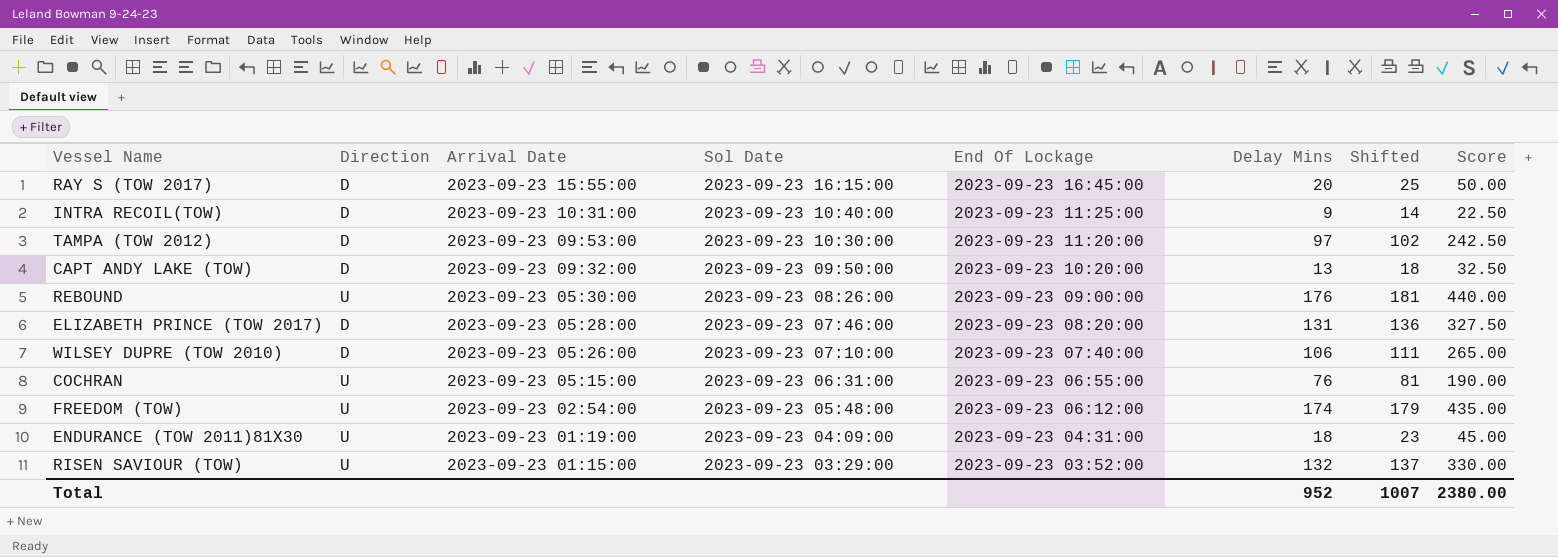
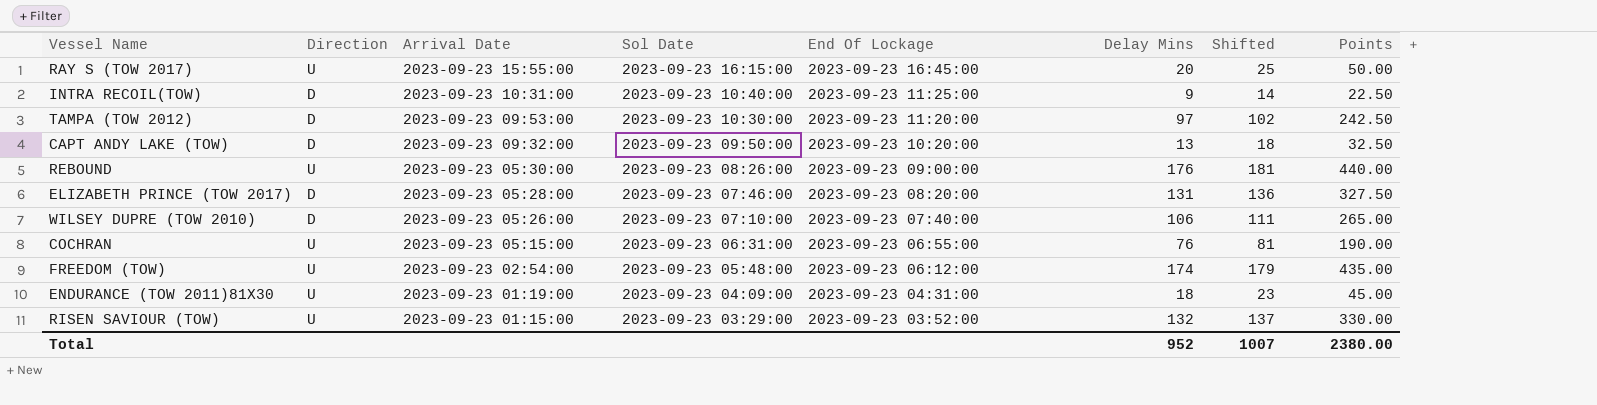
column name: Score -> Points
RAY S (TOW 2017) | Direction: D -> U

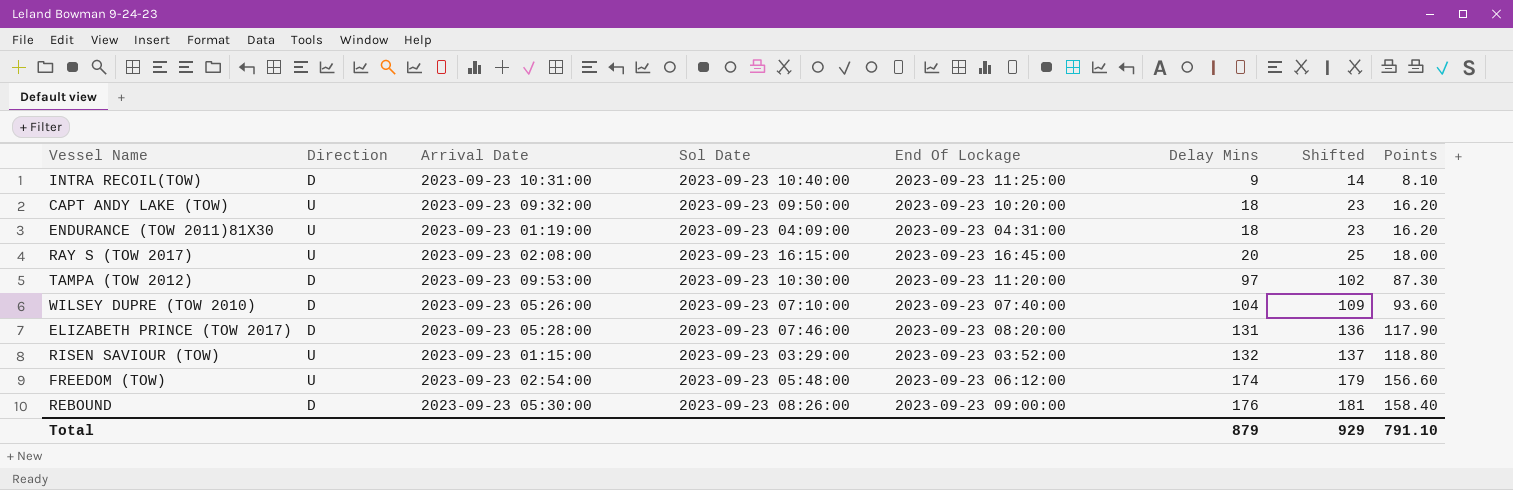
row order: Arrival Date descending -> Delay Mins ascending
column Points | formula: [Delay Mins] * 2.5 -> [Delay Mins] * 0.9
row COCHRAN: U | 2023-09-23 05:15:00 | 2023-09-23 06:31:00 | 2023-09-23 06:55:00 | 76 | 81 | 190.00 -> none
CAPT ANDY LAKE (TOW) | Direction: D -> U
CAPT ANDY LAKE (TOW) | Delay Mins: 13 -> 18
CAPT ANDY LAKE (TOW) | Shifted: 18 -> 23
RAY S (TOW 2017) | Arrival Date: 2023-09-23 15:55:00 -> 2023-09-23 02:08:00
WILSEY DUPRE (TOW 2010) | Delay Mins: 106 -> 104
WILSEY DUPRE (TOW 2010) | Shifted: 111 -> 109
REBOUND | Direction: U -> D
Total | Delay Mins: 952 -> 879
Total | Shifted: 1007 -> 929
Total | Points: 2380.00 -> 791.10

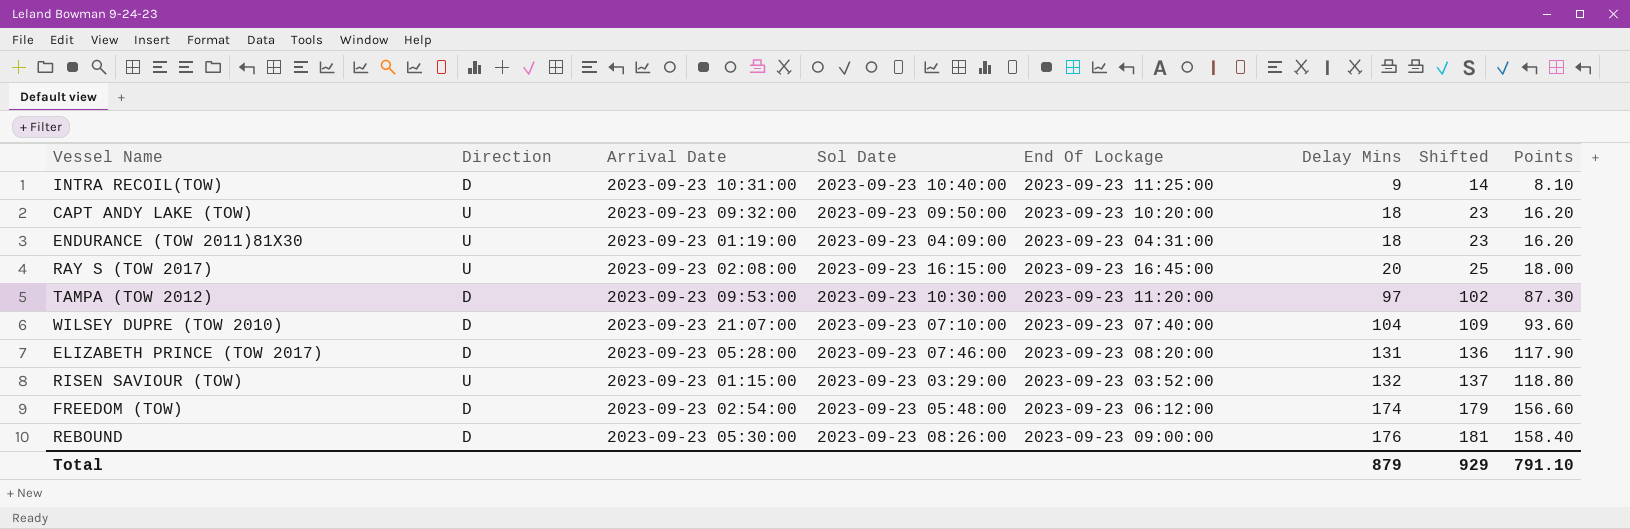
WILSEY DUPRE (TOW 2010) | Arrival Date: 2023-09-23 05:26:00 -> 2023-09-23 21:07:00
FREEDOM (TOW) | Direction: U -> D

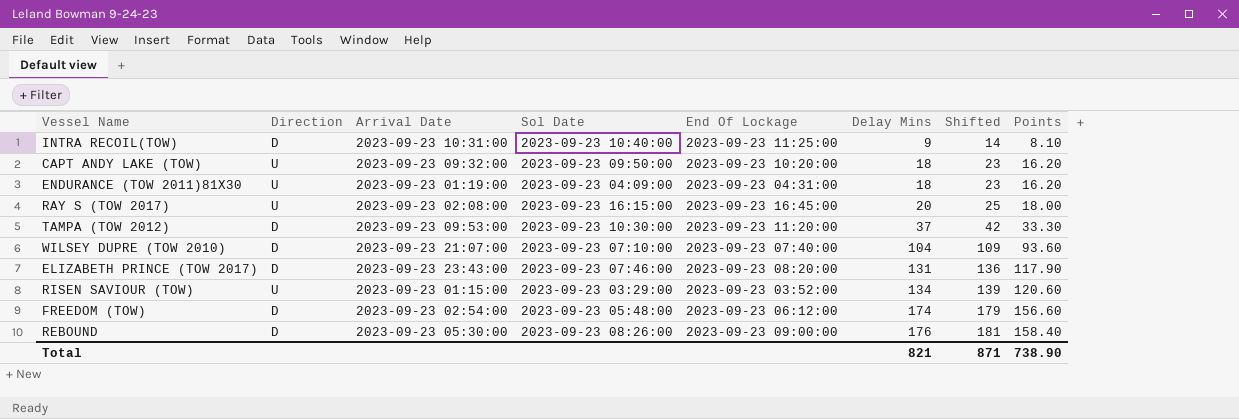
TAMPA (TOW 2012) | Delay Mins: 97 -> 37
TAMPA (TOW 2012) | Shifted: 102 -> 42
TAMPA (TOW 2012) | Points: 87.30 -> 33.30
ELIZABETH PRINCE (TOW 2017) | Arrival Date: 2023-09-23 05:28:00 -> 2023-09-23 23:43:00
RISEN SAVIOUR (TOW) | Delay Mins: 132 -> 134
RISEN SAVIOUR (TOW) | Shifted: 137 -> 139
RISEN SAVIOUR (TOW) | Points: 118.80 -> 120.60
Total | Delay Mins: 879 -> 821
Total | Shifted: 929 -> 871
Total | Points: 791.10 -> 738.90

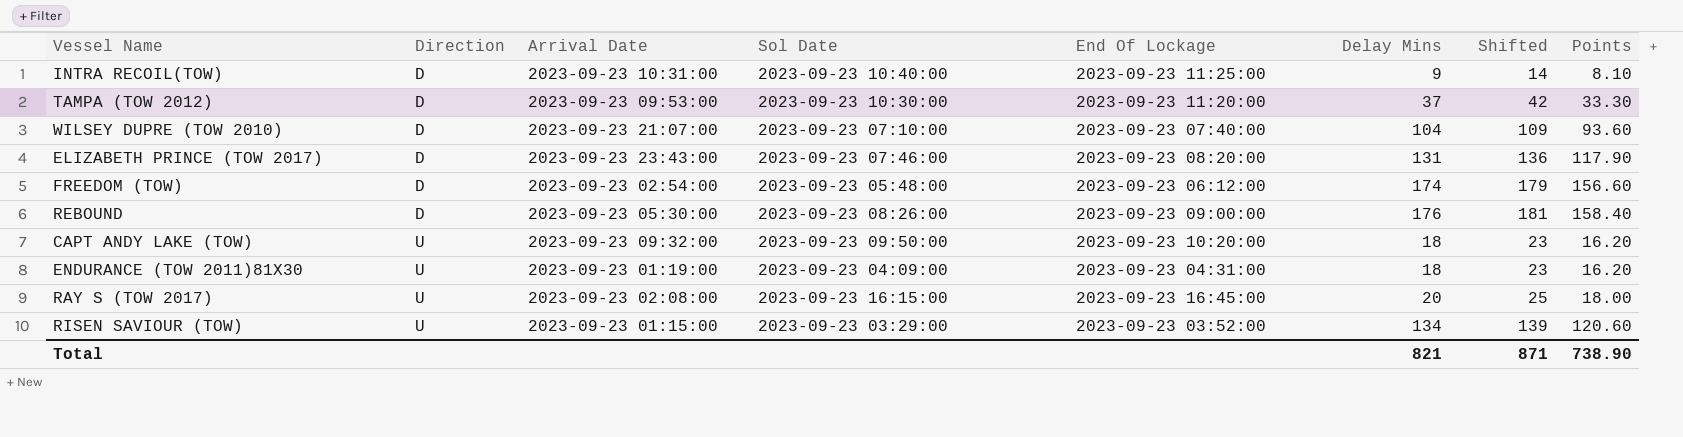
row order: Delay Mins ascending -> Direction ascending

